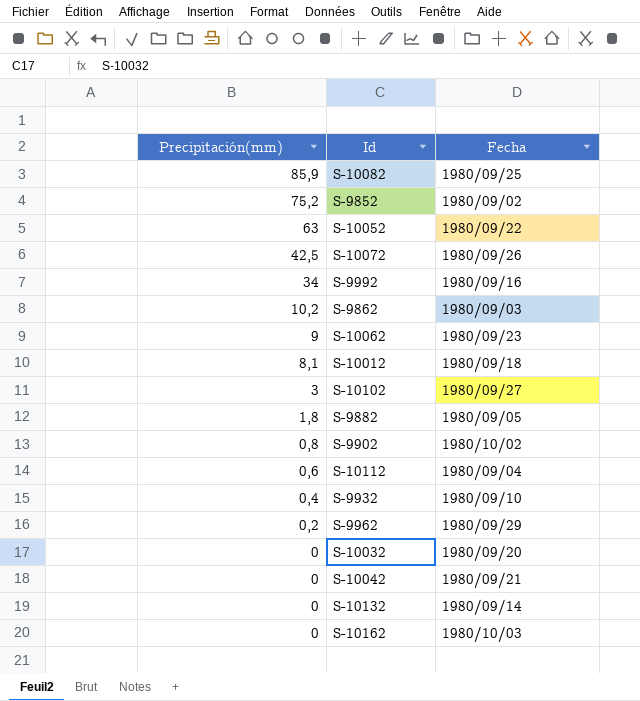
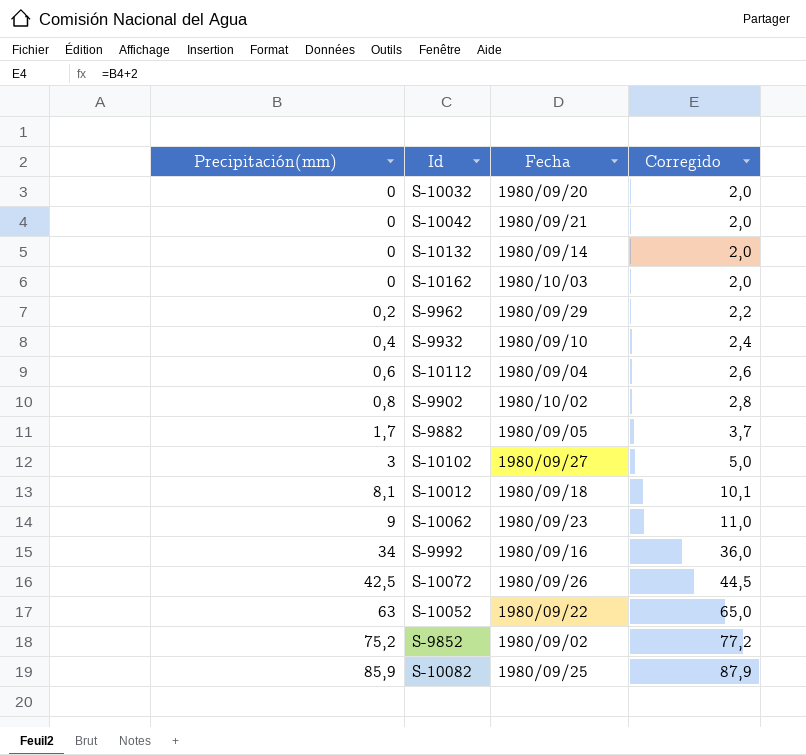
row order: Precipitación(mm) descending -> Precipitación(mm) ascending
column Corregido | formula: none -> [Precipitación(mm)] + 2
row S-9862: 10,2 | 1980/09/03 -> none
S-9882 | Precipitación(mm): 1,8 -> 1,7

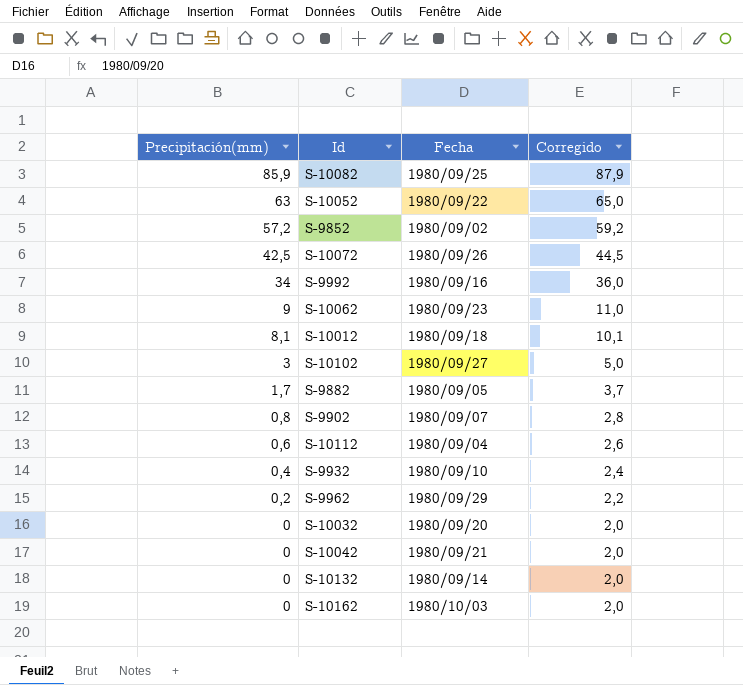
row order: Precipitación(mm) ascending -> Precipitación(mm) descending
S-9852 | Precipitación(mm): 75,2 -> 57,2
S-9852 | Corregido: 77,2 -> 59,2
S-9902 | Fecha: 1980/10/02 -> 1980/09/07

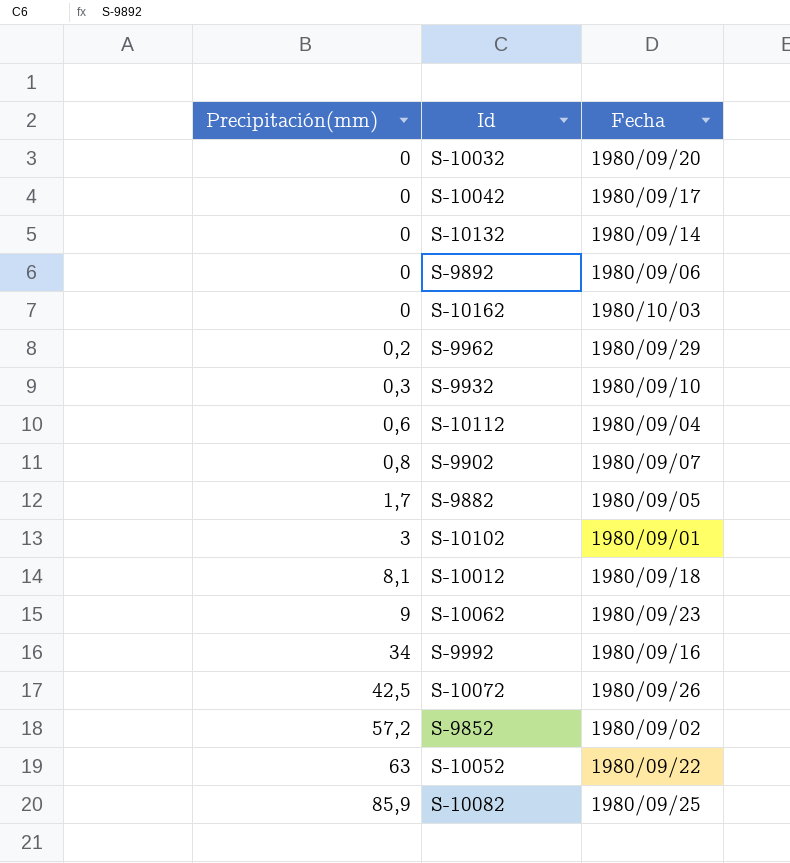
row order: Precipitación(mm) descending -> Precipitación(mm) ascending
column Corregido | formula: [Precipitación(mm)] + 2 -> none
S-10042 | Fecha: 1980/09/21 -> 1980/09/17
row S-9892: none -> 0 | 1980/09/06
S-9932 | Precipitación(mm): 0,4 -> 0,3
S-10102 | Fecha: 1980/09/27 -> 1980/09/01

